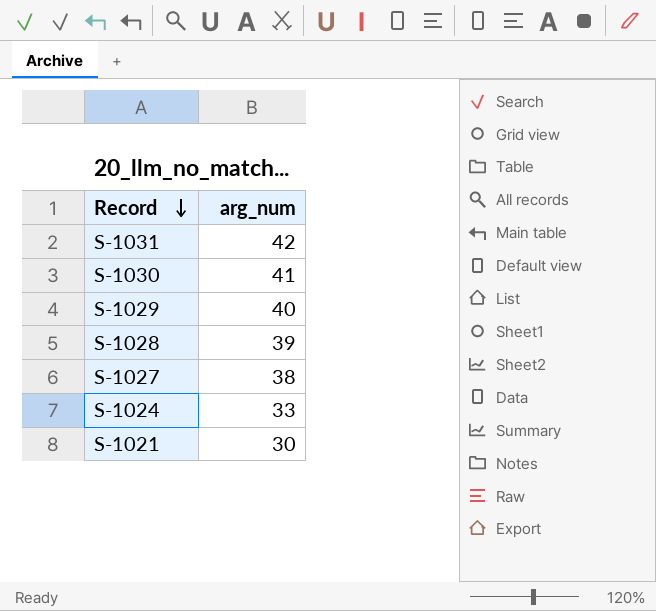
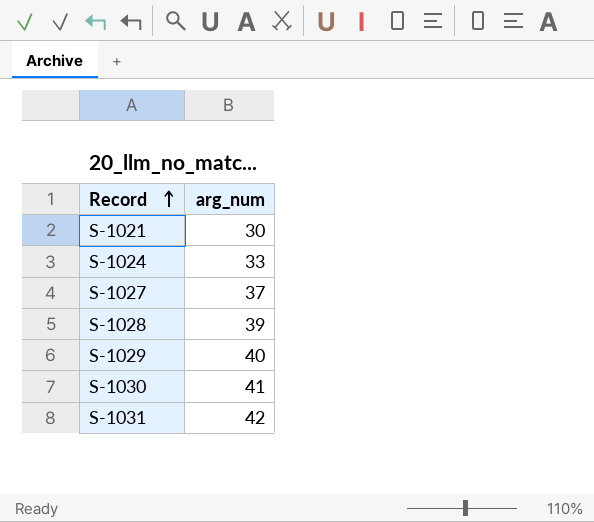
row order: Record descending -> Record ascending
S-1027 | arg_num: 38 -> 37

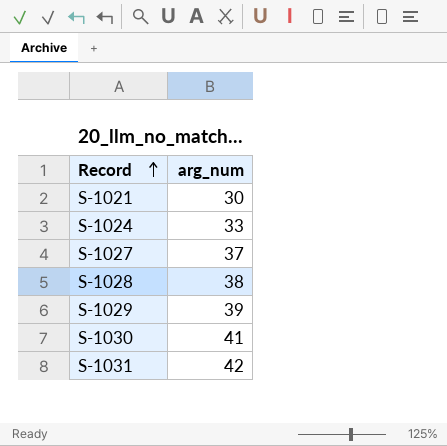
S-1028 | arg_num: 39 -> 38
S-1029 | arg_num: 40 -> 39

